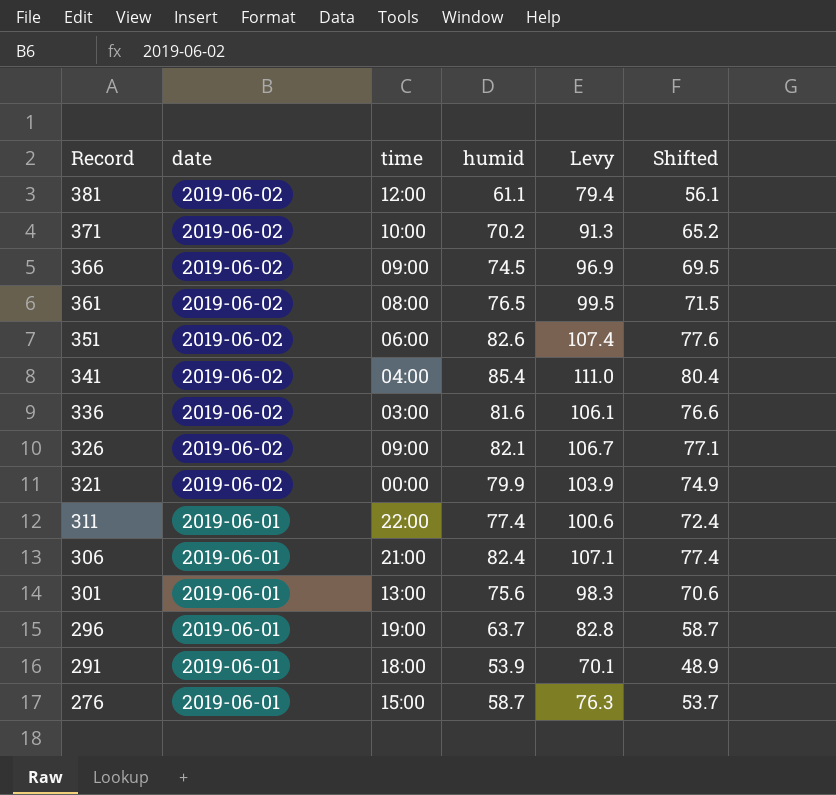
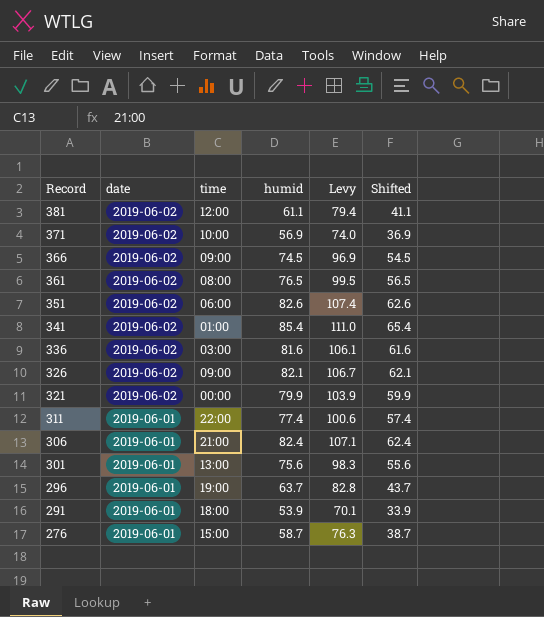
column Shifted | formula: [humid] - 5 -> [humid] - 20
371 | humid: 70.2 -> 56.9
371 | Levy: 91.3 -> 74.0
341 | time: 04:00 -> 01:00

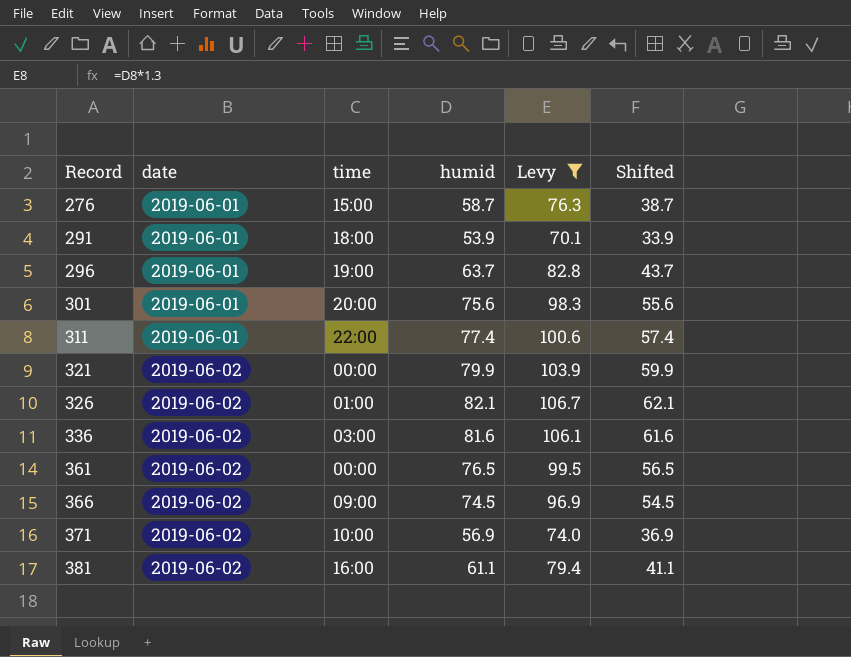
filter: none -> Levy <= 106.7
row order: Record descending -> Record ascending
301 | time: 13:00 -> 20:00
326 | time: 09:00 -> 01:00
361 | time: 08:00 -> 00:00
381 | time: 12:00 -> 16:00

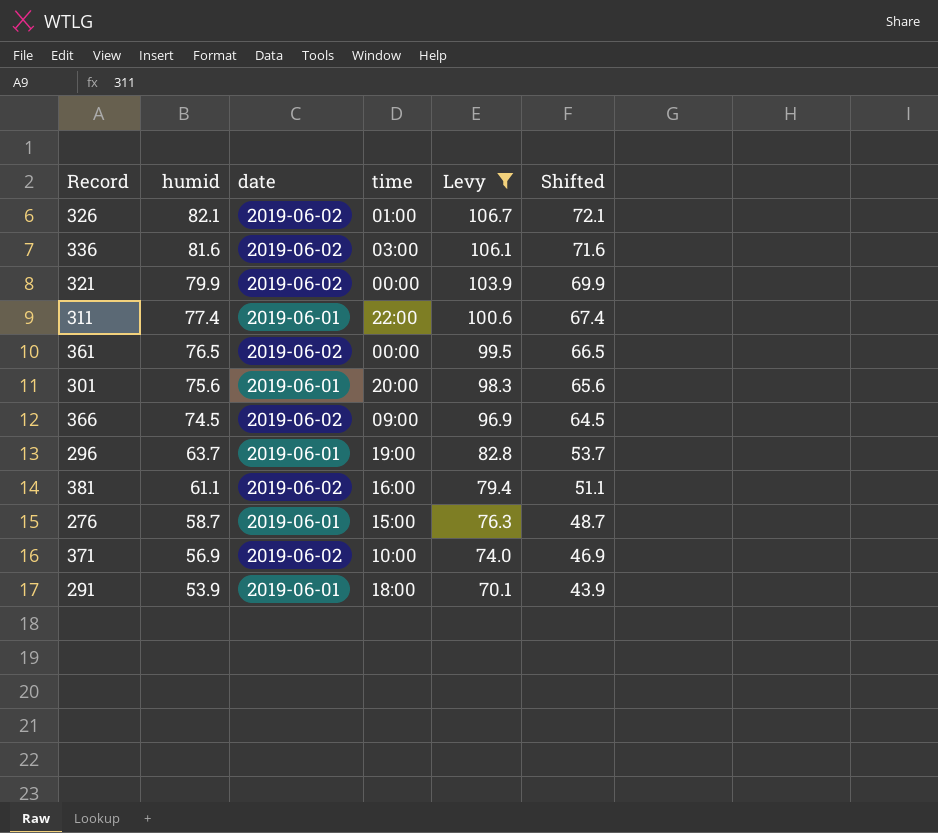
row order: Record ascending -> humid descending
column humid | position: 4 -> 2
column Shifted | formula: [humid] - 20 -> [humid] - 10

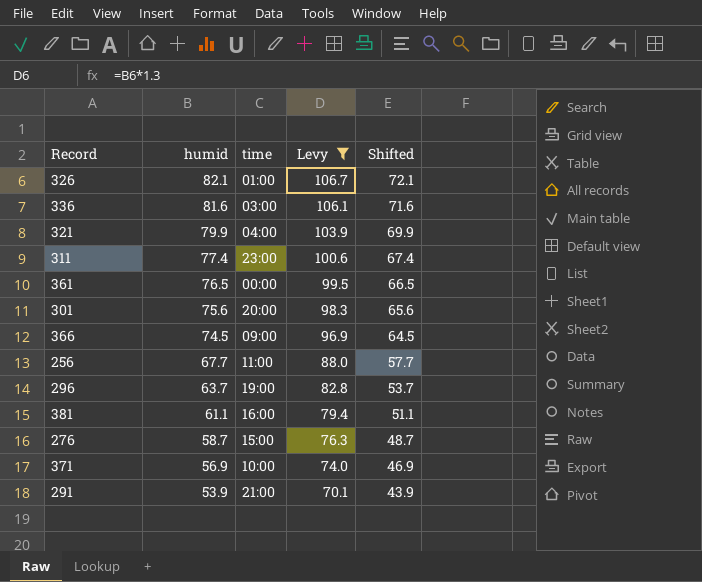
column date | position: 3 -> none
321 | time: 00:00 -> 04:00
311 | time: 22:00 -> 23:00
row 256: none -> 67.7 | 11:00 | 88.0 | 57.7
291 | time: 18:00 -> 21:00

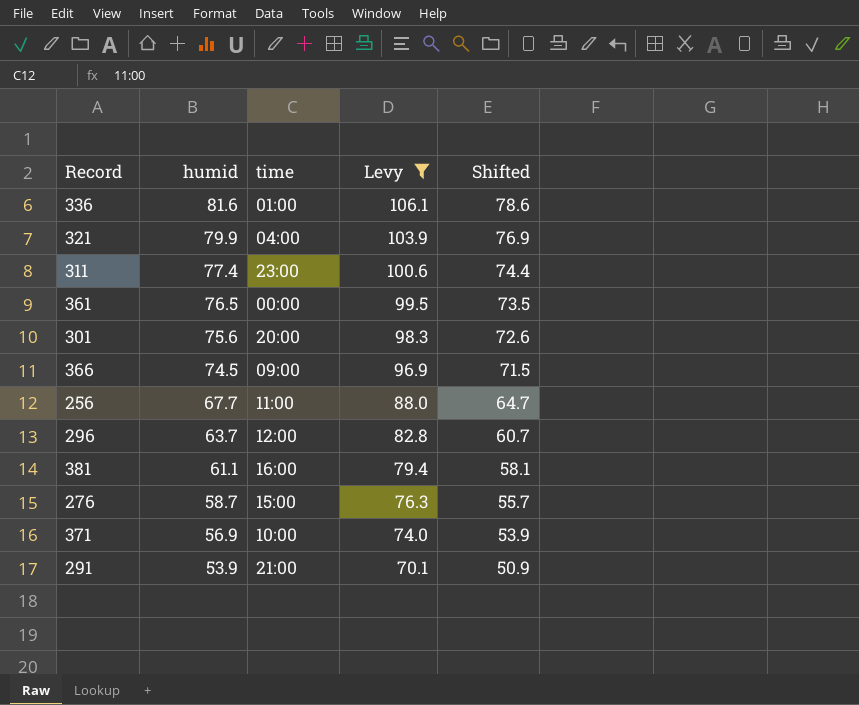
column Shifted | formula: [humid] - 10 -> [humid] - 3
row 326: 82.1 | 01:00 | 106.7 | 72.1 -> none
336 | time: 03:00 -> 01:00
296 | time: 19:00 -> 12:00

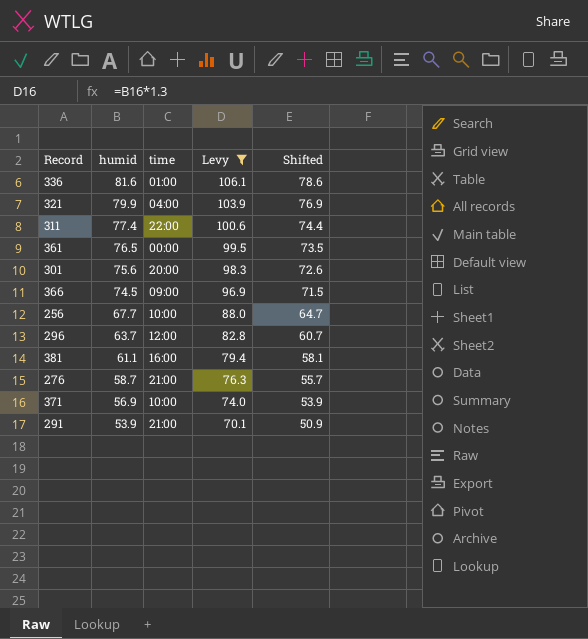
311 | time: 23:00 -> 22:00
256 | time: 11:00 -> 10:00
276 | time: 15:00 -> 21:00

